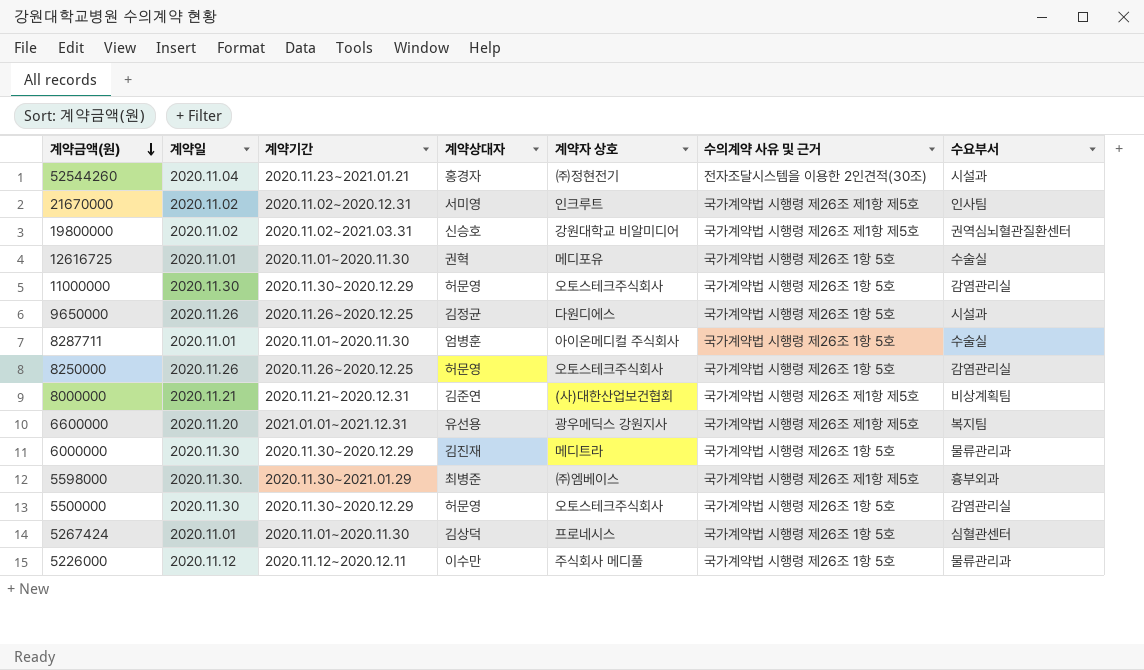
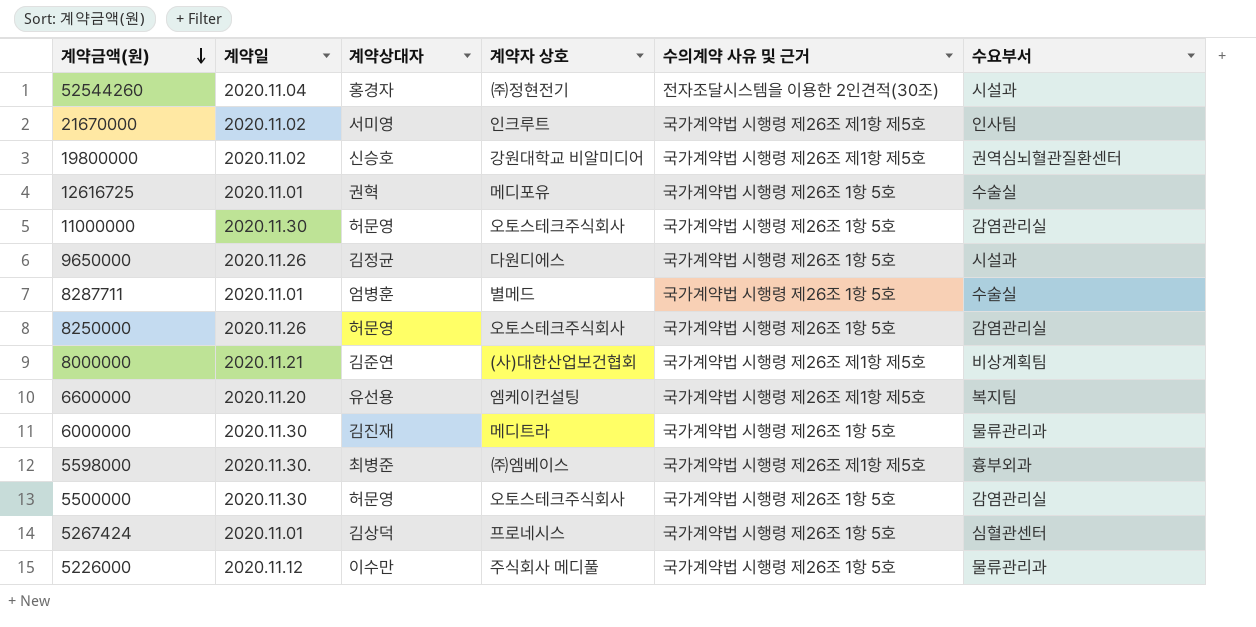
column 계약기간 | position: 3 -> none
8287711 | 계약자 상호: 아이온메디컬 주식회사 -> 별메드
6600000 | 계약자 상호: 광우메딕스 강원지사 -> 엠케이컨설팅

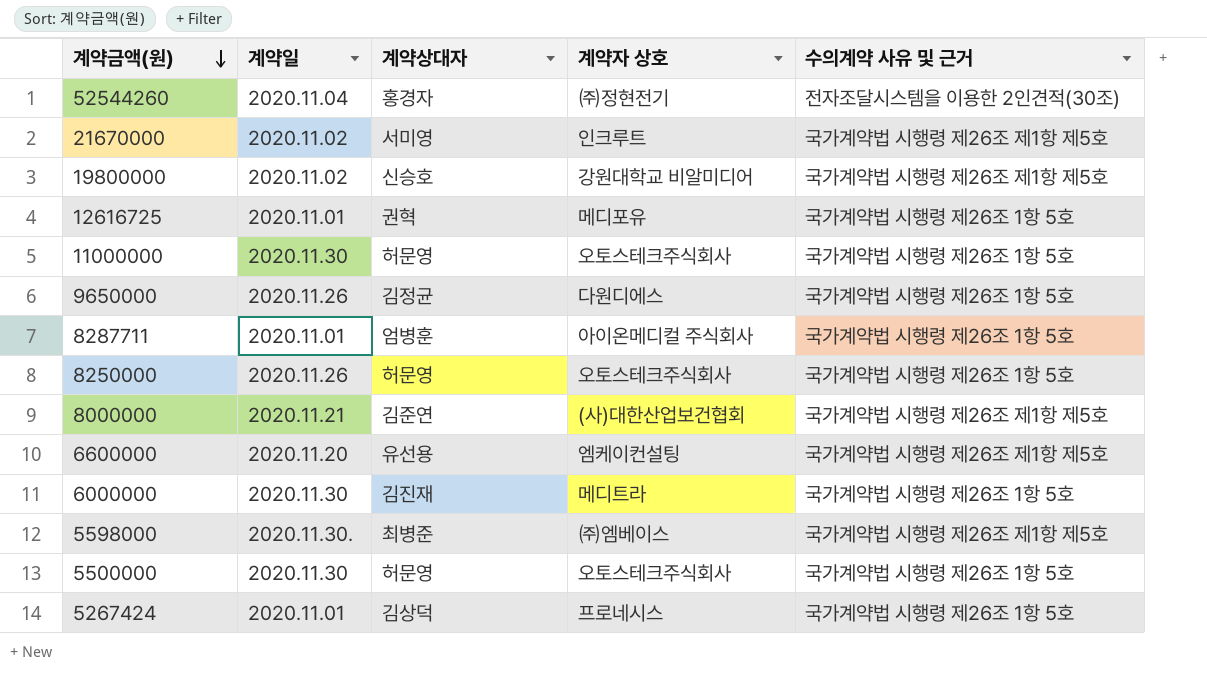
column 수요부서 | position: 6 -> none
row 5226000: 2020.11.12 | 이수만 | 주식회사 메디풀 | 국가계약법 시행령 제26조 1항 5호 | 물류관리과 -> none
8287711 | 계약자 상호: 별메드 -> 아이온메디컬 주식회사

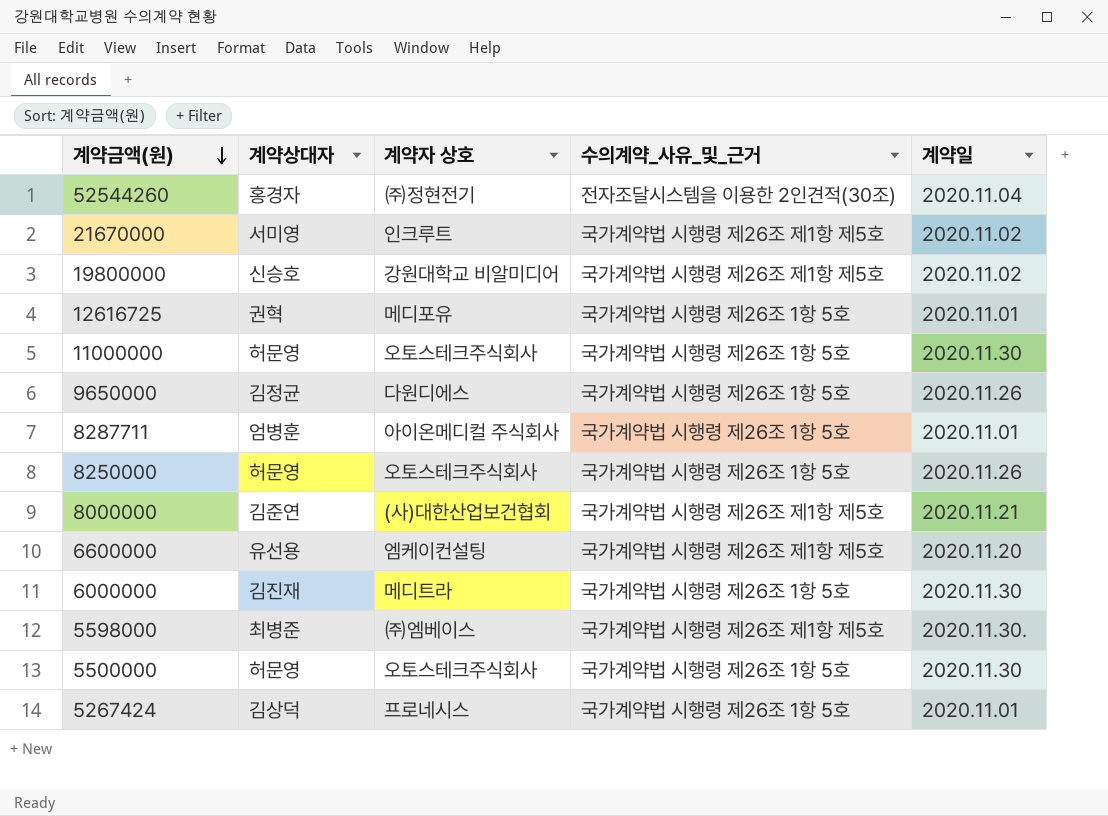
column name: 수의계약 사유 및 근거 -> 수의계약_사유_및_근거
column 계약일 | position: 2 -> 5

